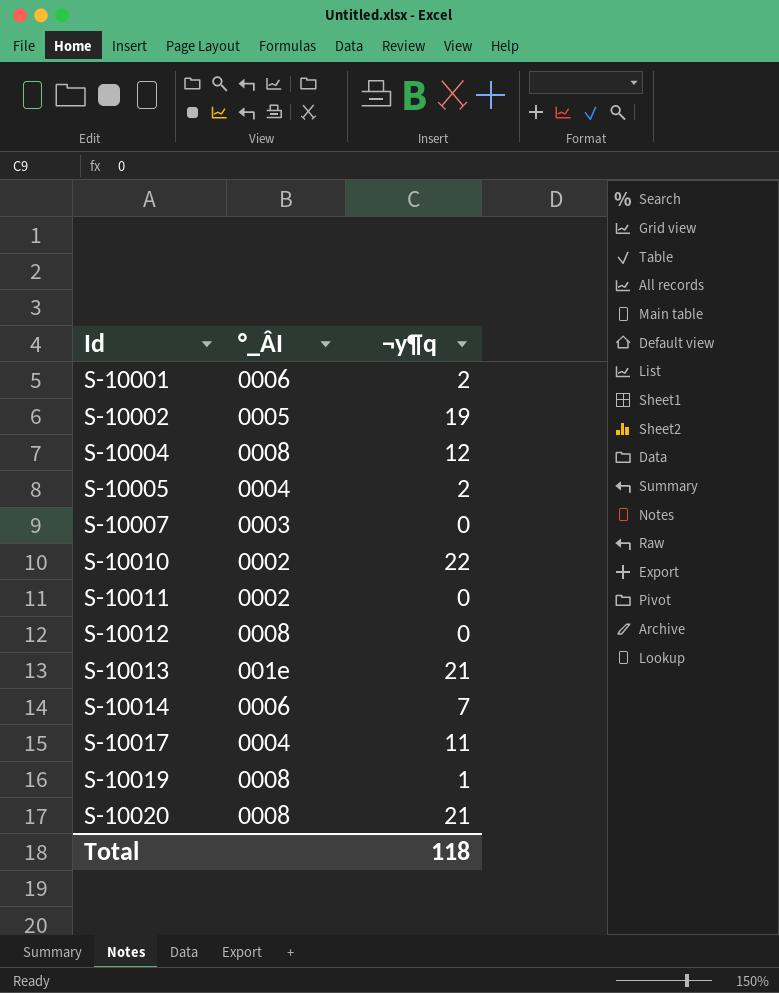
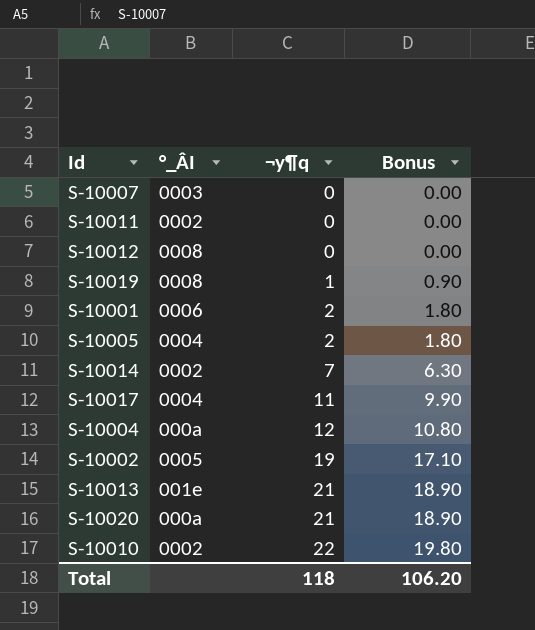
row order: Id ascending -> ¬y¶q ascending
column Bonus | formula: none -> [¬y¶q] * 0.9
S-10014 | °_ÂI: 0006 -> 0002
S-10004 | °_ÂI: 0008 -> 000a
S-10020 | °_ÂI: 0008 -> 000a

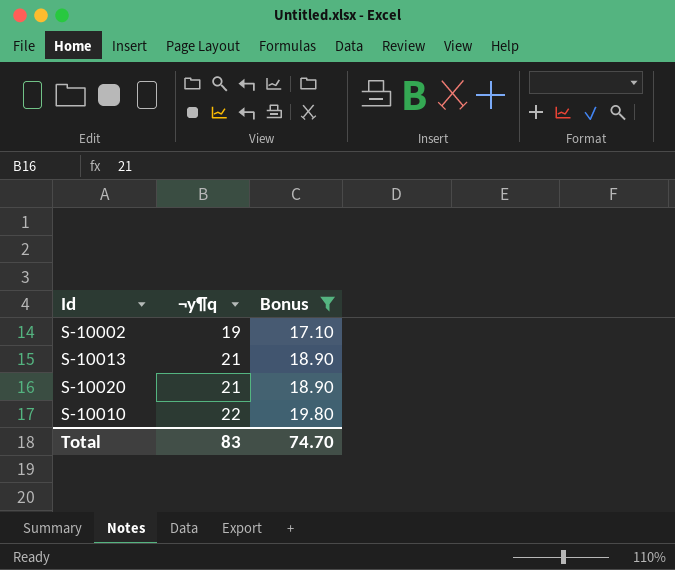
filter: none -> Bonus >= 17.10
column °_ÂI | position: 2 -> none
Total | ¬y¶q: 118 -> 83
Total | Bonus: 106.20 -> 74.70

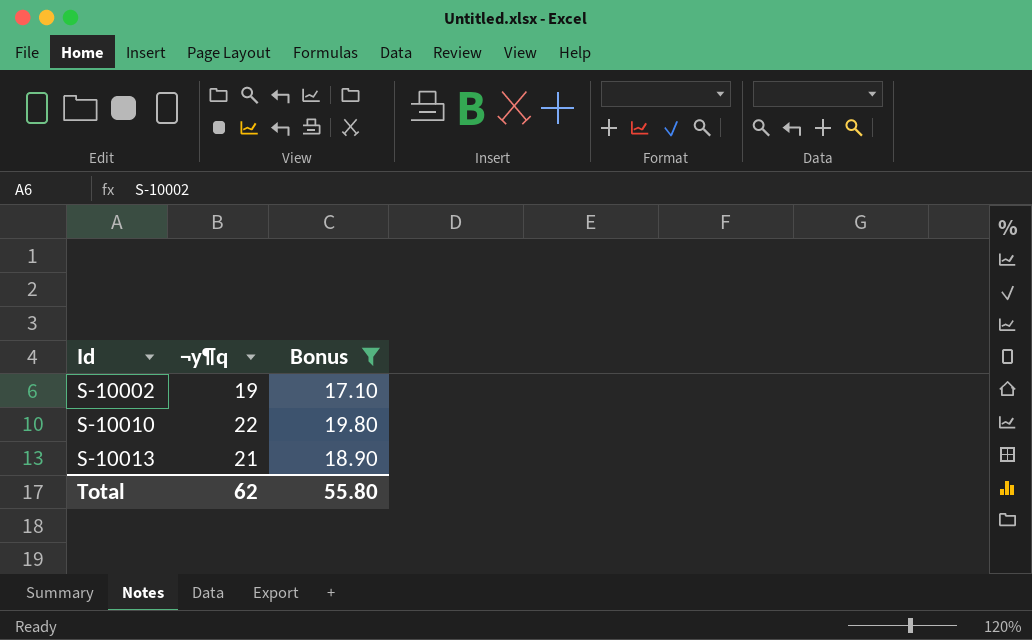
row order: ¬y¶q ascending -> Id ascending
row S-10020: 21 | 18.90 -> none
Total | ¬y¶q: 83 -> 62
Total | Bonus: 74.70 -> 55.80

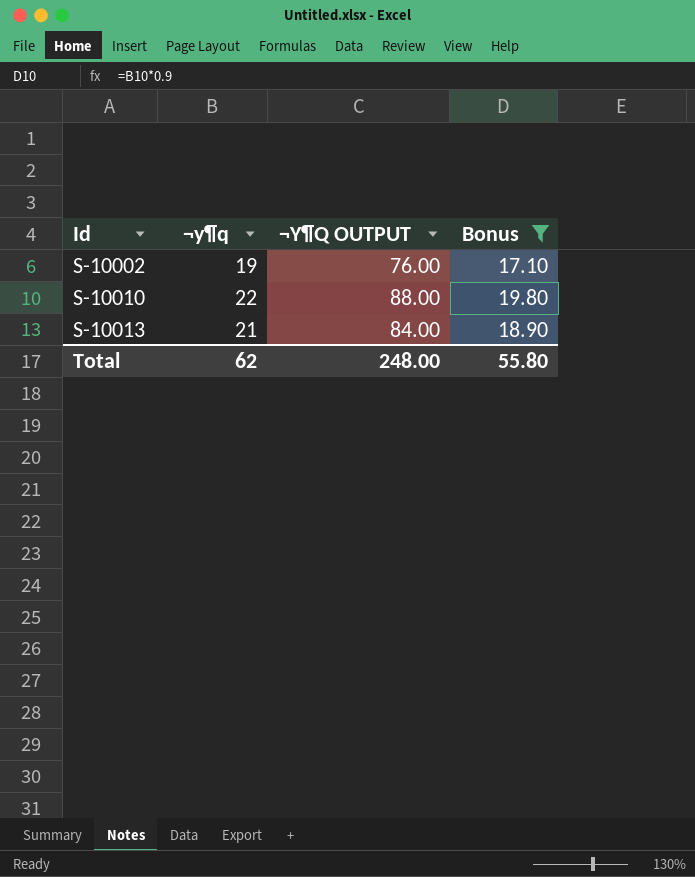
column ¬Y¶Q OUTPUT | formula: none -> [¬y¶q] * 4

